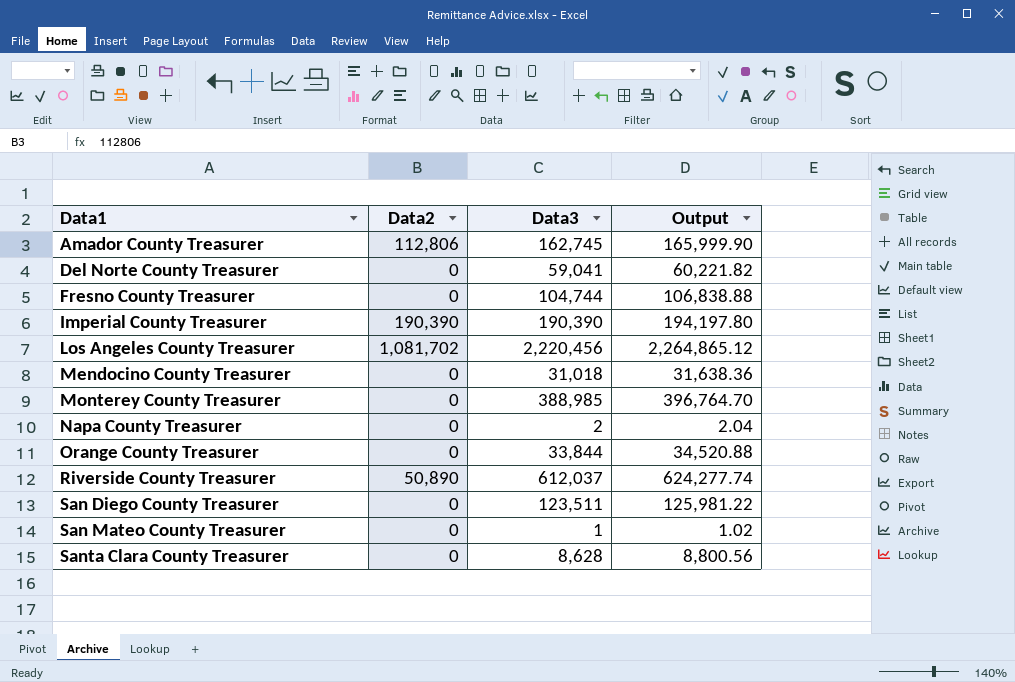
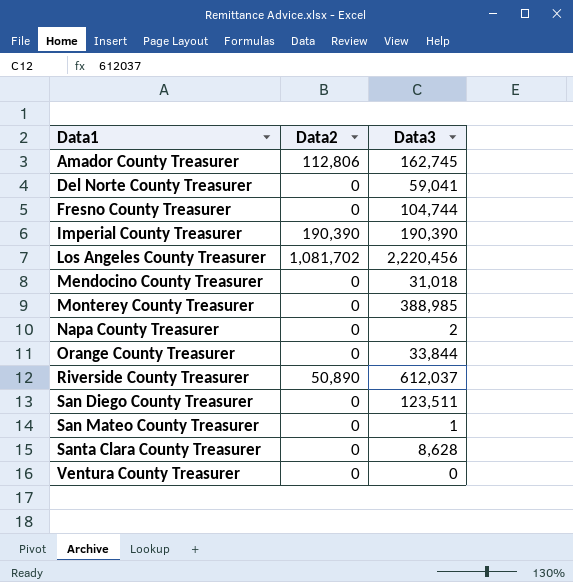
column Output | formula: [Data3] * 1.02 -> none
row Ventura County Treasurer: none -> 0 | 0

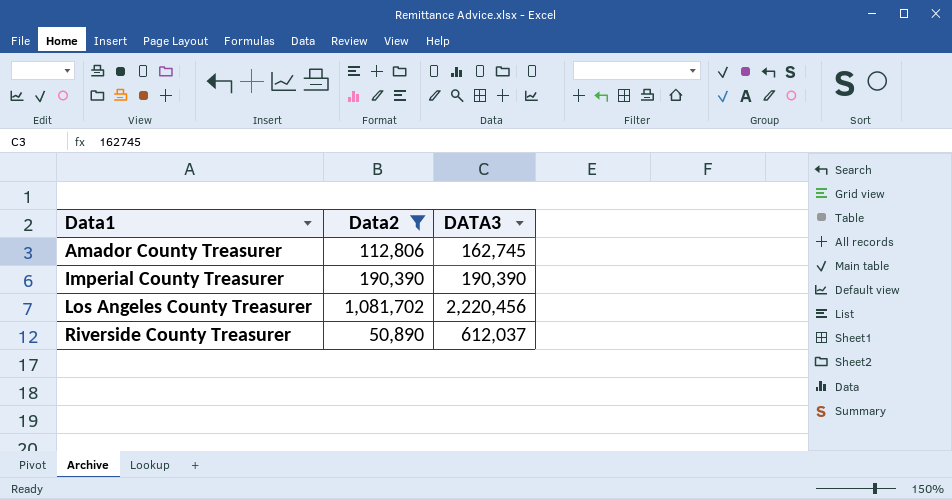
filter: none -> Data2 != 0
column name: Data3 -> DATA3

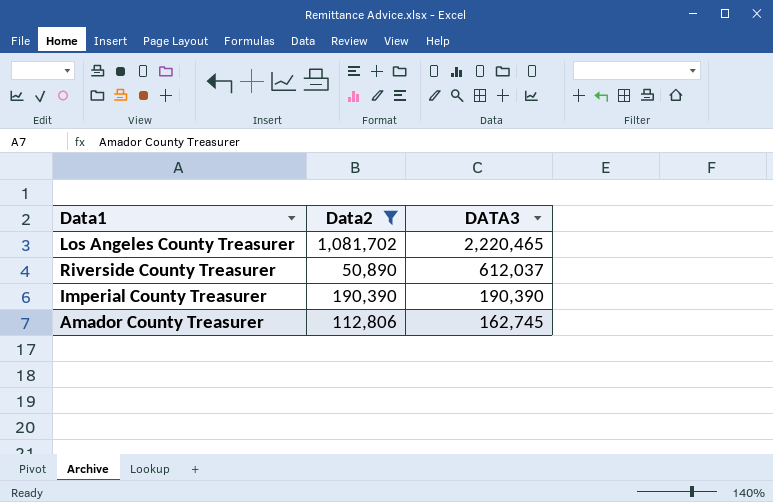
row order: Data1 ascending -> DATA3 descending
Los Angeles County Treasurer | DATA3: 2,220,456 -> 2,220,465

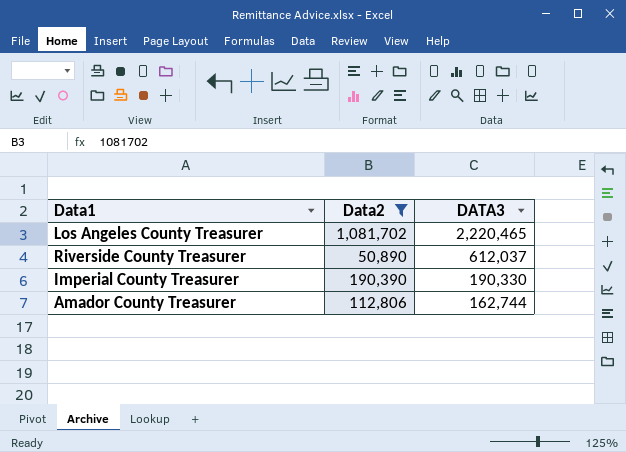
Imperial County Treasurer | DATA3: 190,390 -> 190,330
Amador County Treasurer | DATA3: 162,745 -> 162,744

